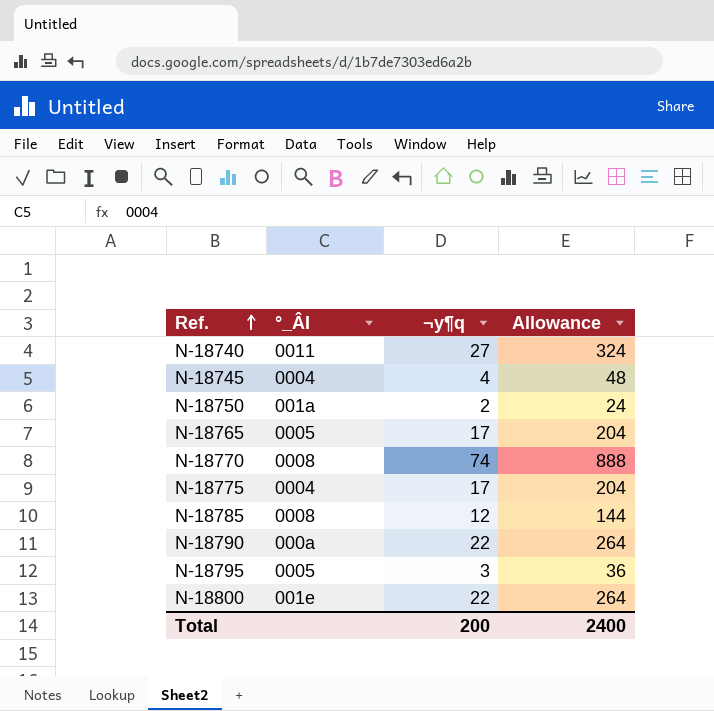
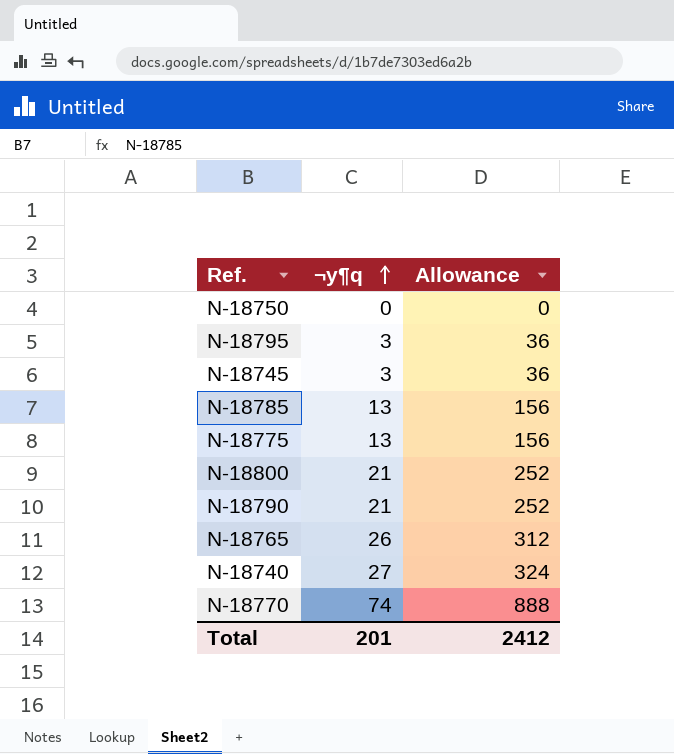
row order: Ref. ascending -> ¬y¶q ascending
column °_ÂI | position: 2 -> none
N-18750 | ¬y¶q: 2 -> 0
N-18750 | Allowance: 24 -> 0
N-18745 | ¬y¶q: 4 -> 3
N-18745 | Allowance: 48 -> 36
N-18785 | ¬y¶q: 12 -> 13
N-18785 | Allowance: 144 -> 156
N-18775 | ¬y¶q: 17 -> 13
N-18775 | Allowance: 204 -> 156
N-18800 | ¬y¶q: 22 -> 21
N-18800 | Allowance: 264 -> 252
N-18790 | ¬y¶q: 22 -> 21
N-18790 | Allowance: 264 -> 252
N-18765 | ¬y¶q: 17 -> 26
N-18765 | Allowance: 204 -> 312
Total | ¬y¶q: 200 -> 201
Total | Allowance: 2400 -> 2412

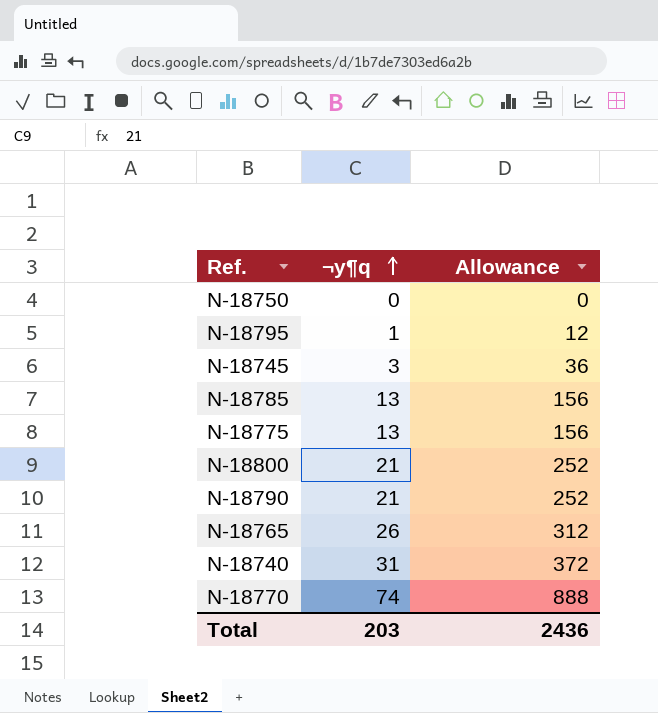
N-18795 | ¬y¶q: 3 -> 1
N-18795 | Allowance: 36 -> 12
N-18740 | ¬y¶q: 27 -> 31
N-18740 | Allowance: 324 -> 372
Total | ¬y¶q: 201 -> 203
Total | Allowance: 2412 -> 2436

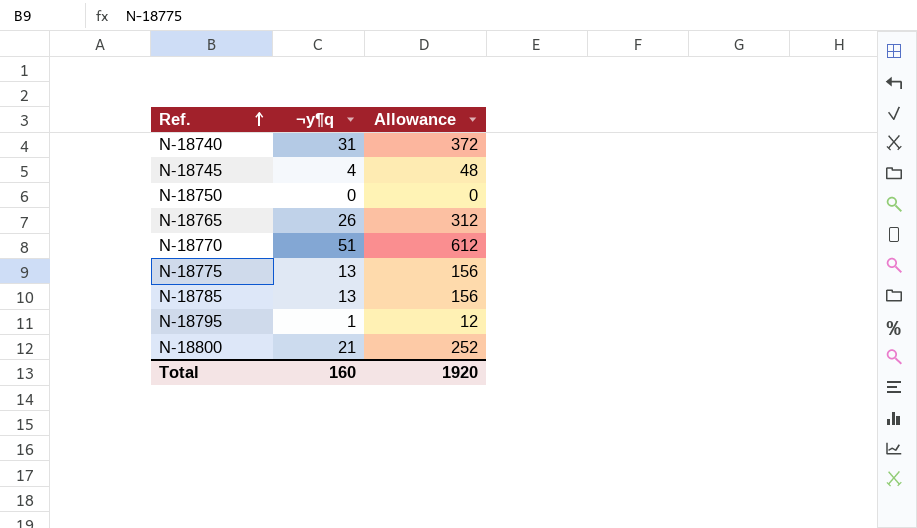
row order: ¬y¶q ascending -> Ref. ascending
row N-18790: 21 | 252 -> none
N-18745 | ¬y¶q: 3 -> 4
N-18745 | Allowance: 36 -> 48
N-18770 | ¬y¶q: 74 -> 51
N-18770 | Allowance: 888 -> 612
Total | ¬y¶q: 203 -> 160
Total | Allowance: 2436 -> 1920

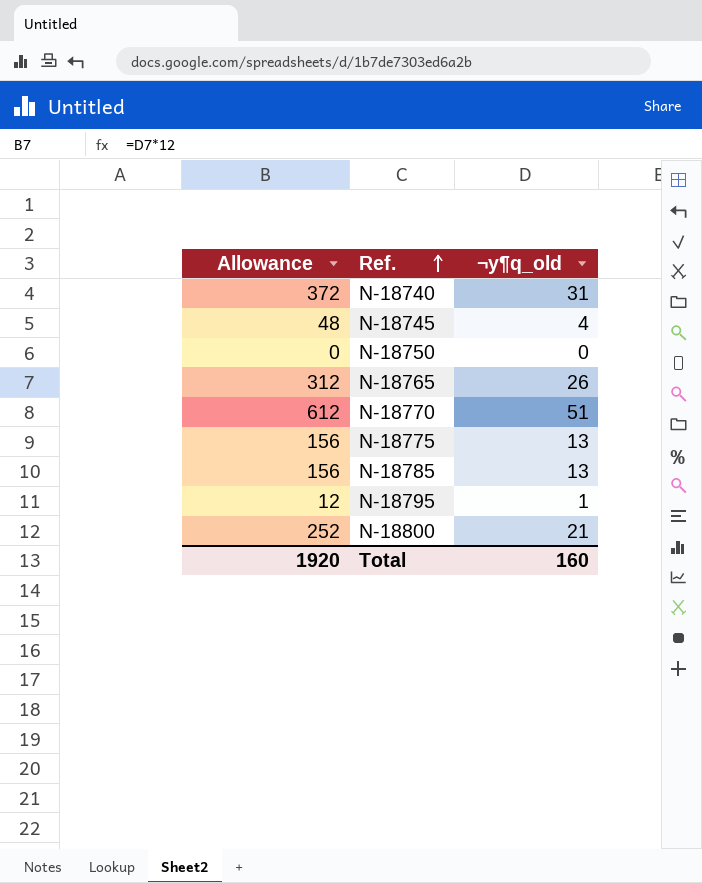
column Allowance | position: 3 -> 1
column name: ¬y¶q -> ¬y¶q_old

